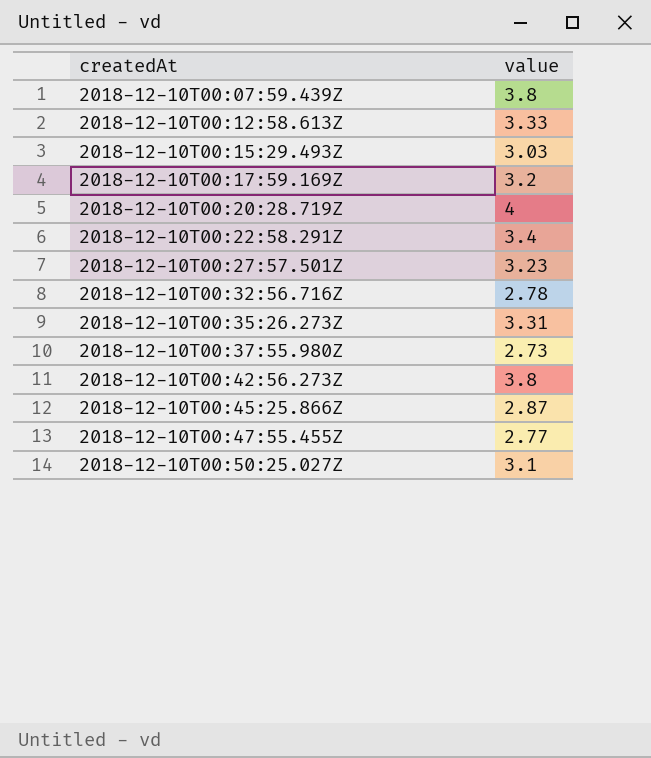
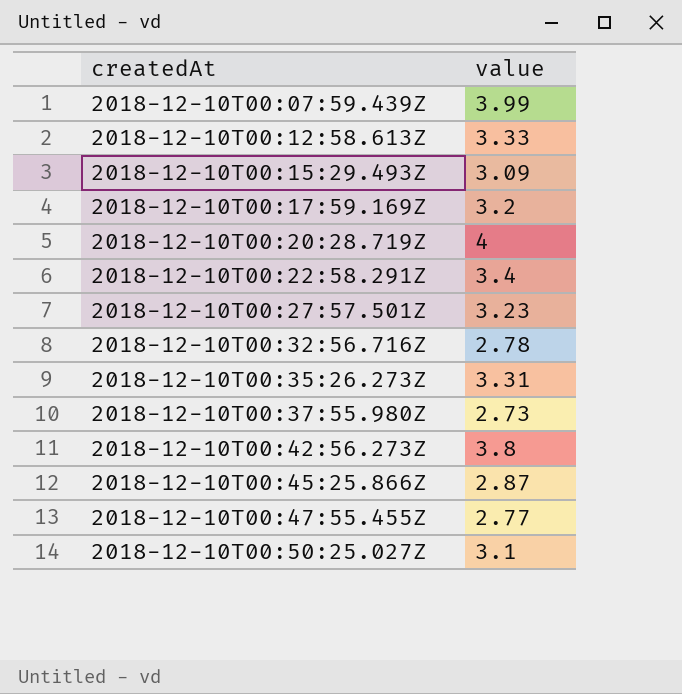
2018-12-10T00:07:59.439Z | value: 3.8 -> 3.99
2018-12-10T00:15:29.493Z | value: 3.03 -> 3.09

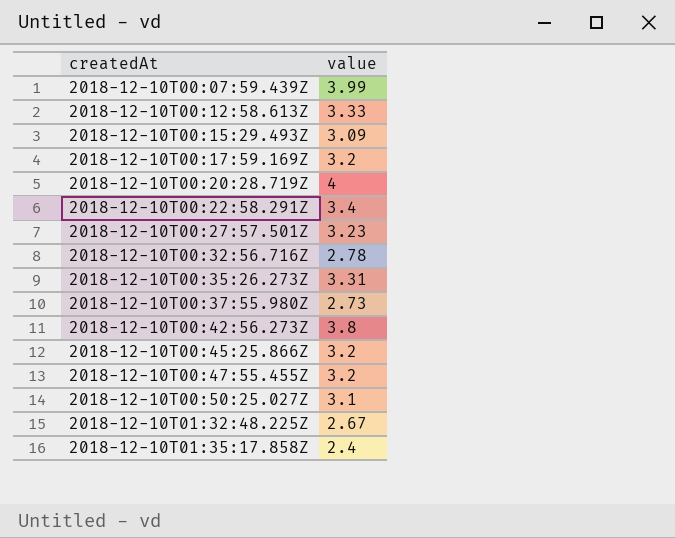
2018-12-10T00:45:25.866Z | value: 2.87 -> 3.2
2018-12-10T00:47:55.455Z | value: 2.77 -> 3.2
row 2018-12-10T01:32:48.225Z: none -> 2.67
row 2018-12-10T01:35:17.858Z: none -> 2.4

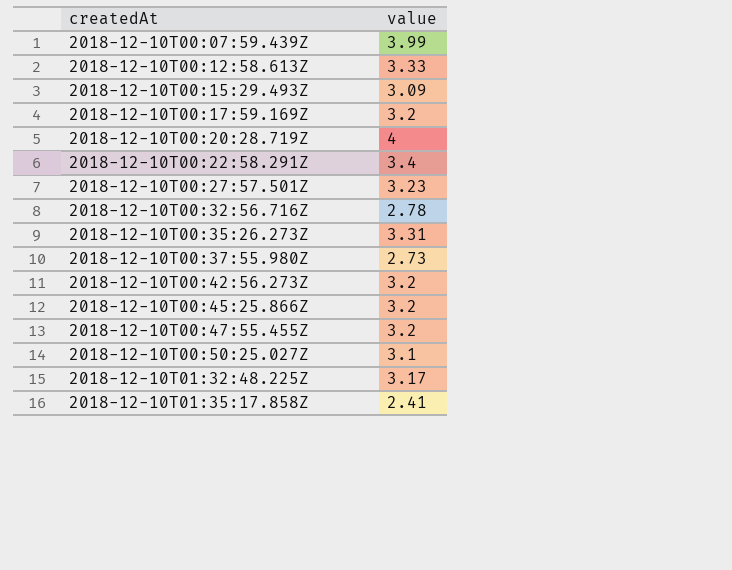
2018-12-10T00:42:56.273Z | value: 3.8 -> 3.2
2018-12-10T01:32:48.225Z | value: 2.67 -> 3.17
2018-12-10T01:35:17.858Z | value: 2.4 -> 2.41

